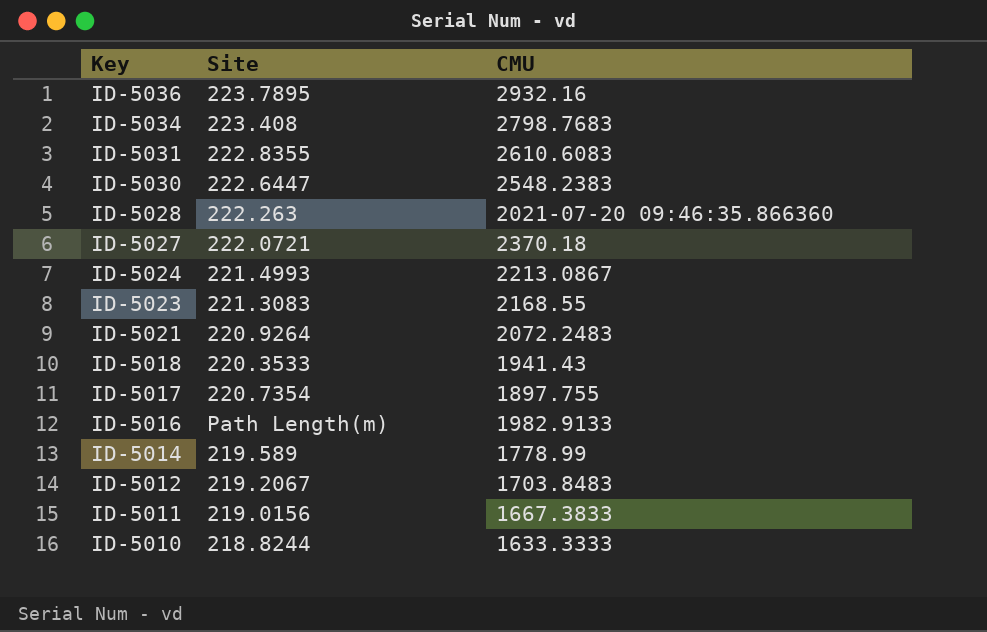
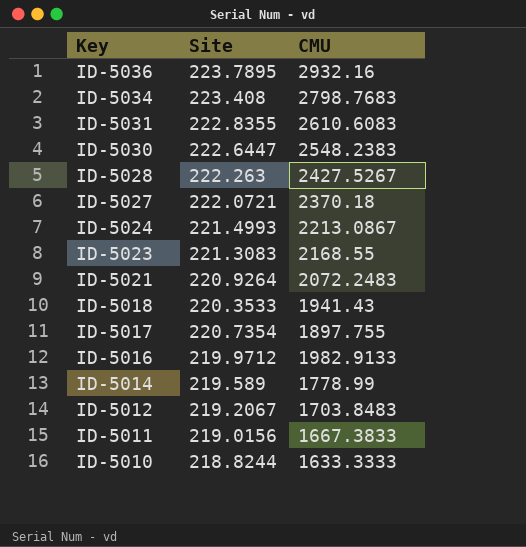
ID-5028 | CMU: 2021-07-20 09:46:35.866360 -> 2427.5267
ID-5016 | Site: Path Length(m) -> 219.9712

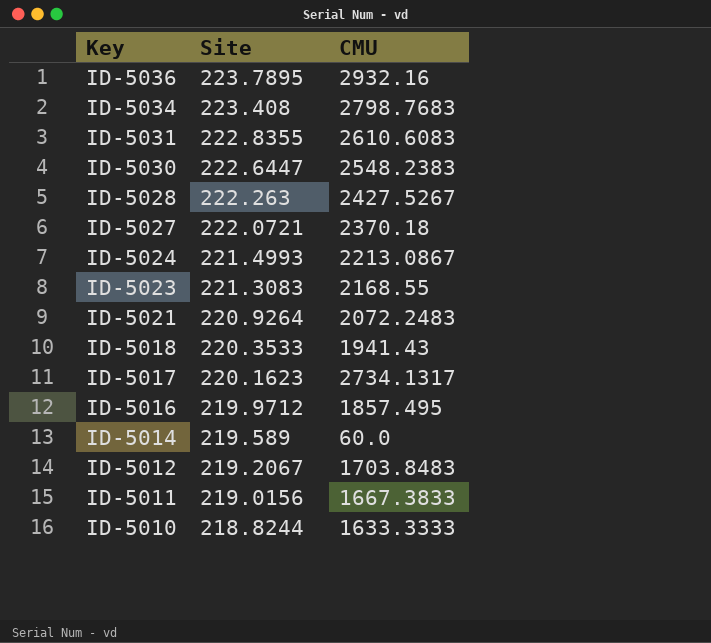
ID-5017 | Site: 220.7354 -> 220.1623
ID-5017 | CMU: 1897.755 -> 2734.1317
ID-5016 | CMU: 1982.9133 -> 1857.495
ID-5014 | CMU: 1778.99 -> 60.0

